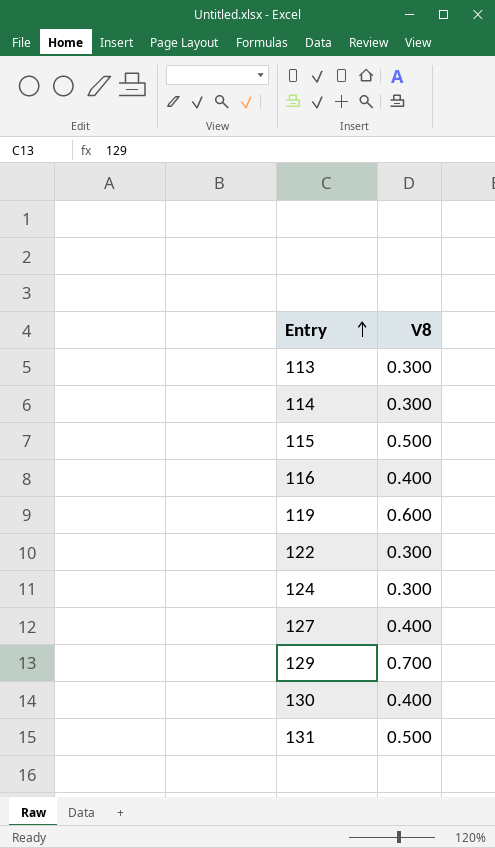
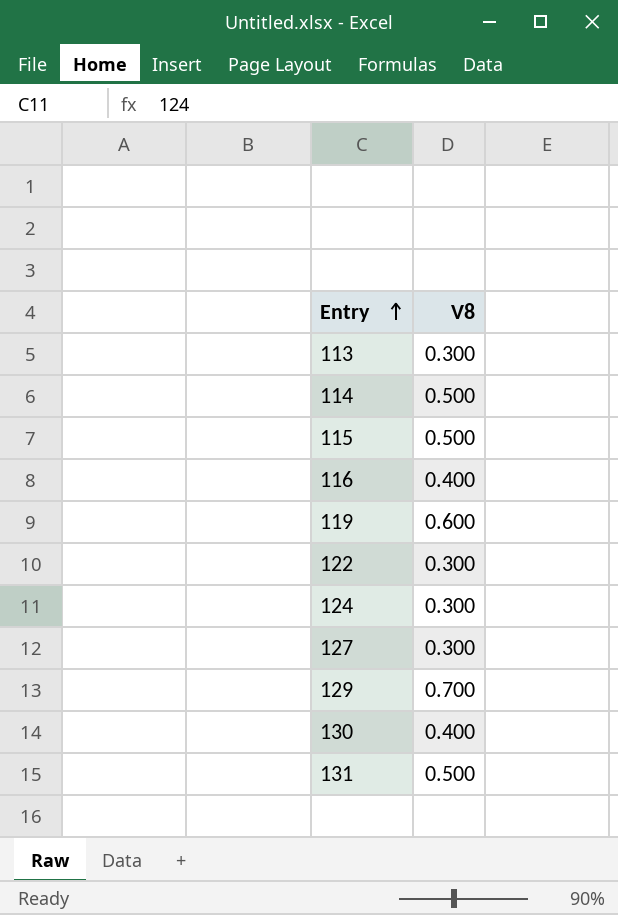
114 | V8: 0.300 -> 0.500
127 | V8: 0.400 -> 0.300

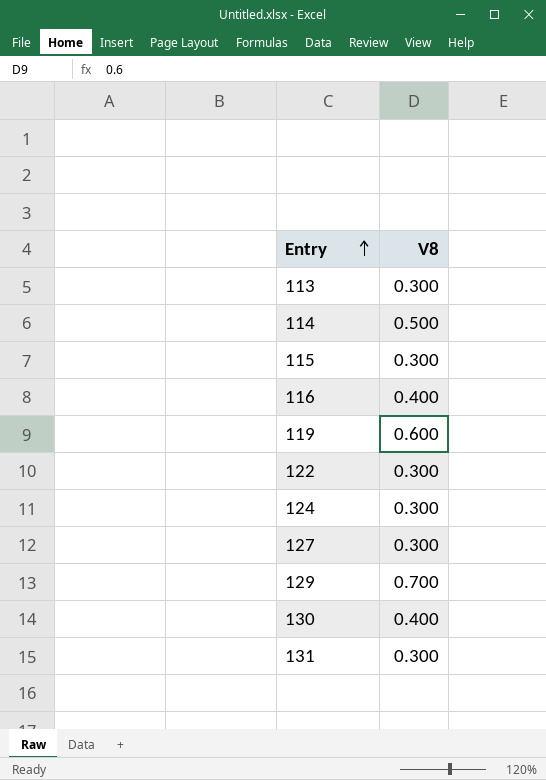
115 | V8: 0.500 -> 0.300
131 | V8: 0.500 -> 0.300

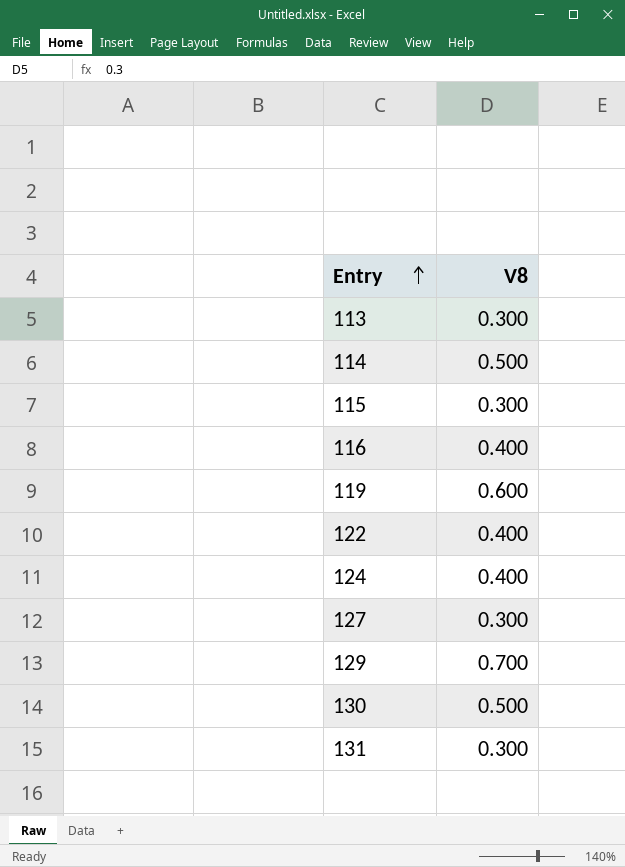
122 | V8: 0.300 -> 0.400
124 | V8: 0.300 -> 0.400
130 | V8: 0.400 -> 0.500

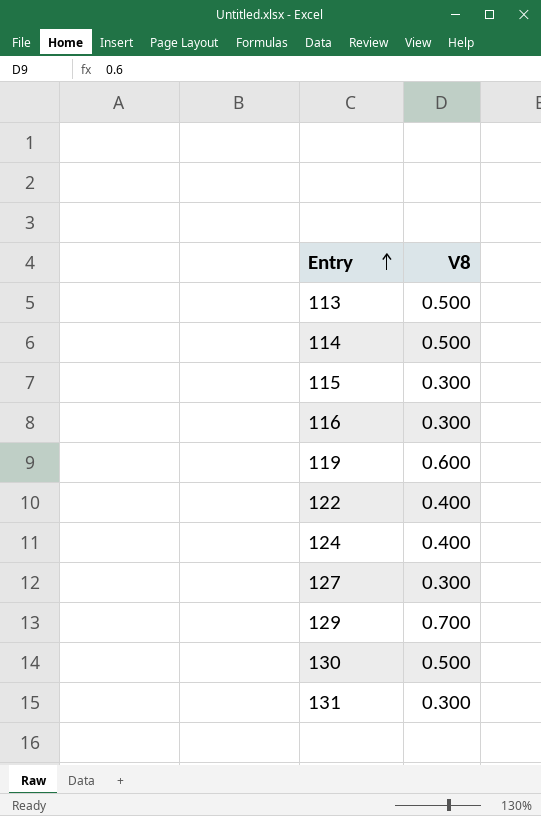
113 | V8: 0.300 -> 0.500
116 | V8: 0.400 -> 0.300

